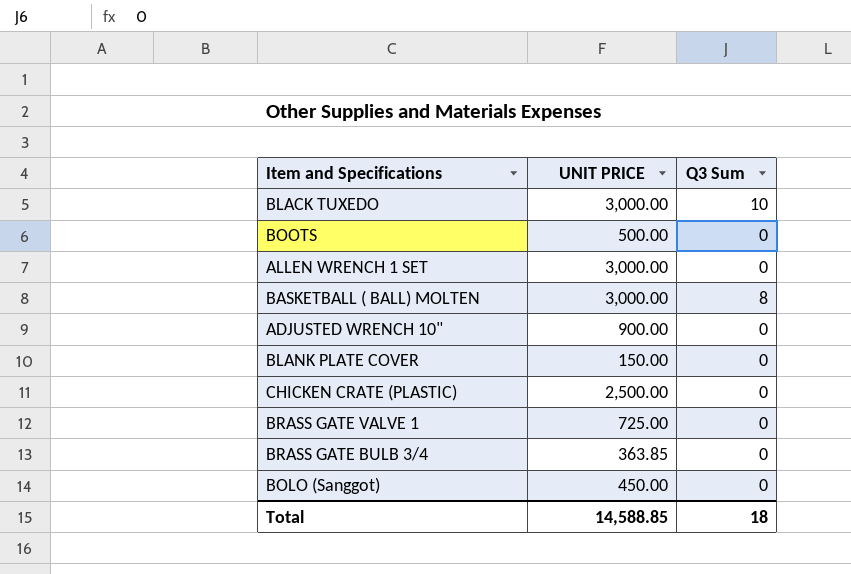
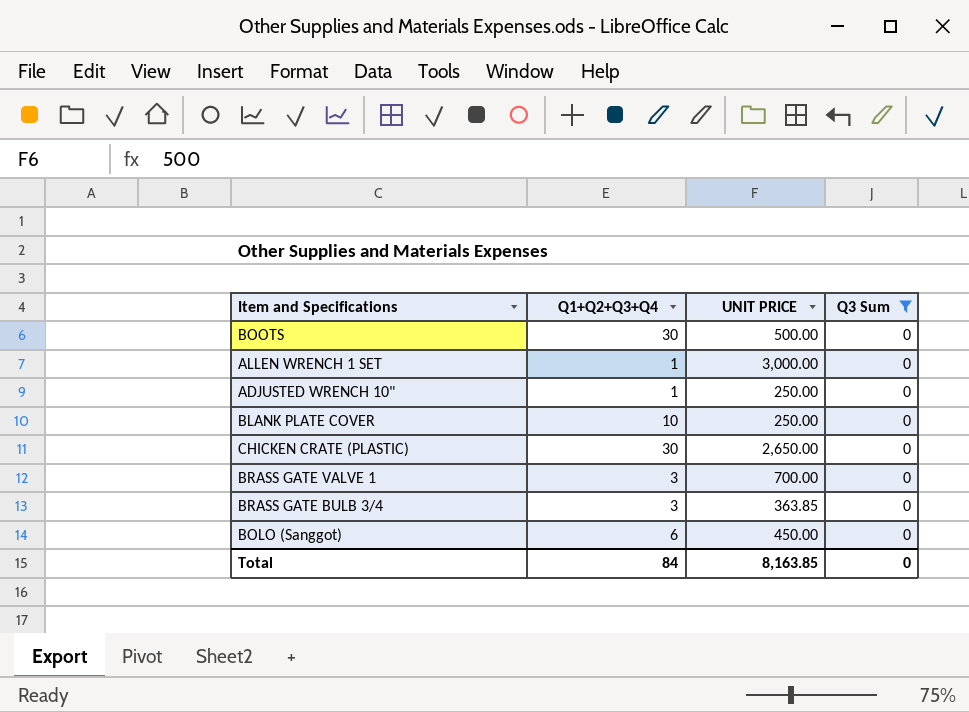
filter: none -> Q3 Sum = 0
column Q1+Q2+Q3+Q4 | position: none -> 2
ADJUSTED WRENCH 10" | UNIT PRICE: 900.00 -> 250.00
BLANK PLATE COVER | UNIT PRICE: 150.00 -> 250.00
CHICKEN CRATE (PLASTIC) | UNIT PRICE: 2,500.00 -> 2,650.00
BRASS GATE VALVE 1 | UNIT PRICE: 725.00 -> 700.00
Total | UNIT PRICE: 14,588.85 -> 8,163.85
Total | Q3 Sum: 18 -> 0

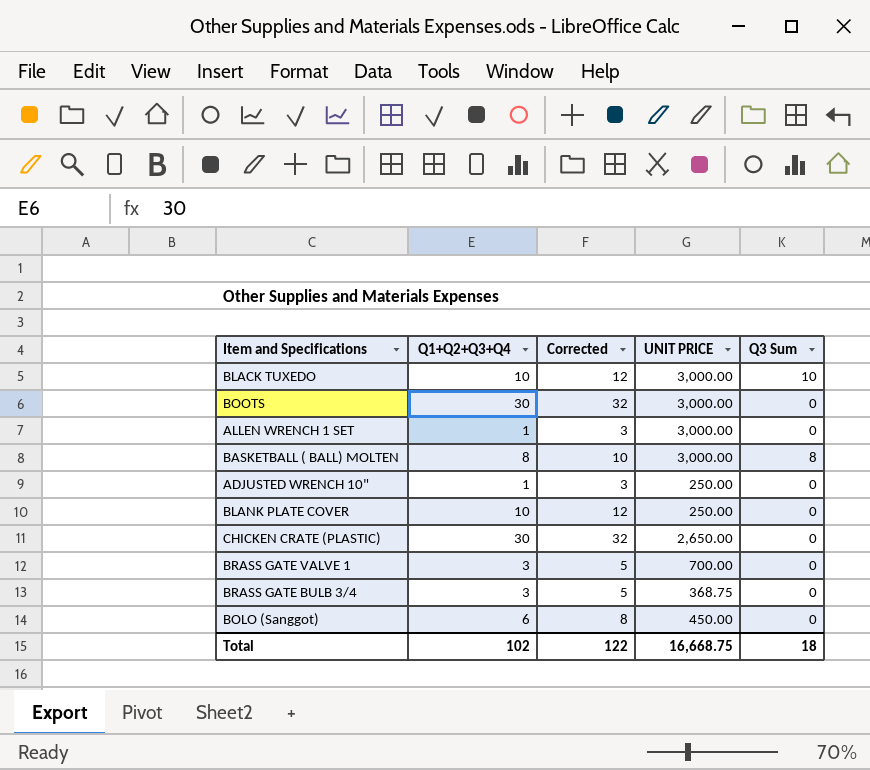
filter: Q3 Sum = 0 -> none
column Corrected | formula: none -> [Q1+Q2+Q3+Q4] + 2
BOOTS | UNIT PRICE: 500.00 -> 3,000.00
BRASS GATE BULB 3/4 | UNIT PRICE: 363.85 -> 368.75
Total | Q1+Q2+Q3+Q4: 84 -> 102
Total | UNIT PRICE: 8,163.85 -> 16,668.75
Total | Q3 Sum: 0 -> 18

